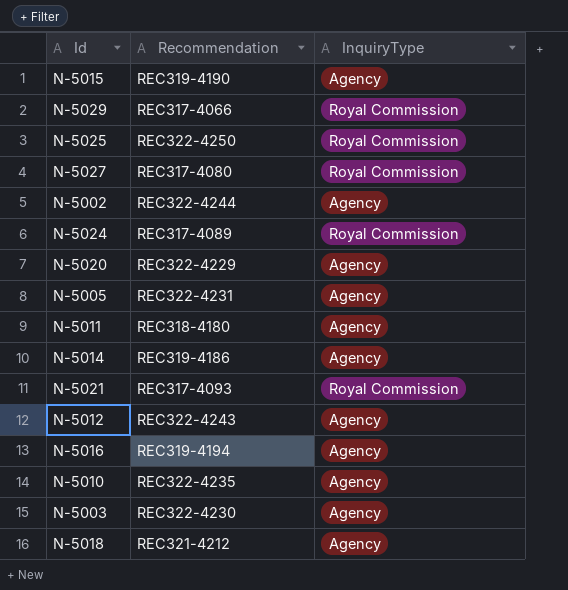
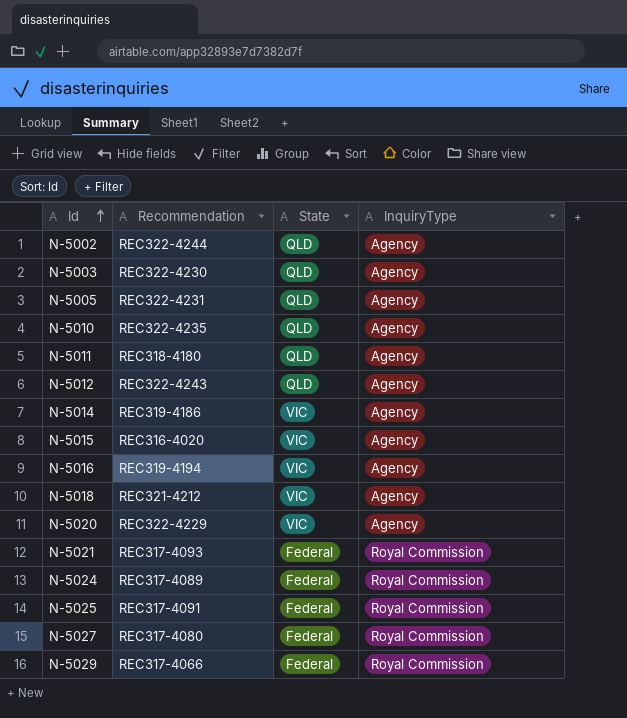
row order: none -> Id ascending
column State | position: none -> 3
N-5015 | Recommendation: REC319-4190 -> REC316-4020
N-5025 | Recommendation: REC322-4250 -> REC317-4091

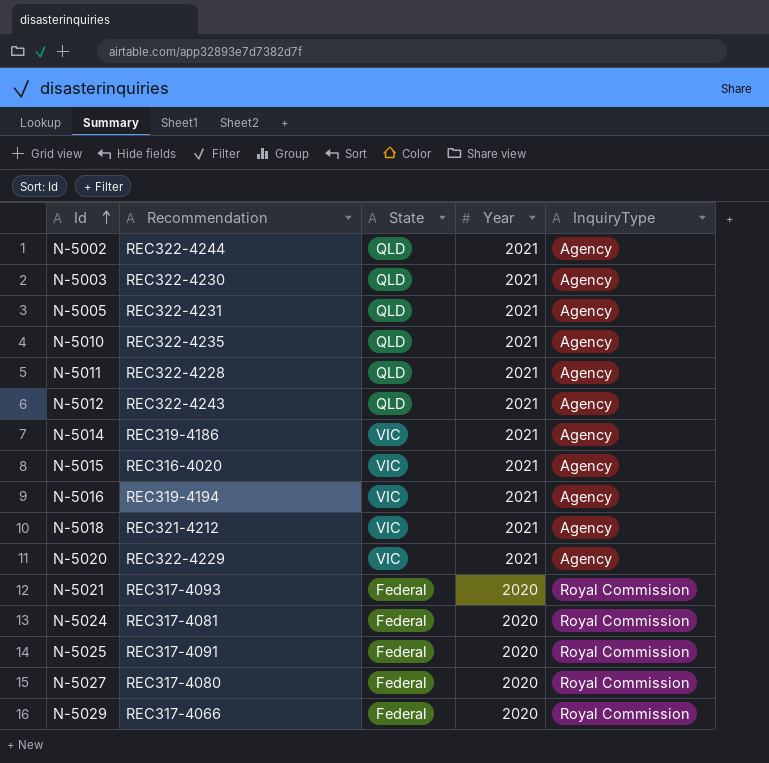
column Year | position: none -> 4
N-5011 | Recommendation: REC318-4180 -> REC322-4228
N-5024 | Recommendation: REC317-4089 -> REC317-4081

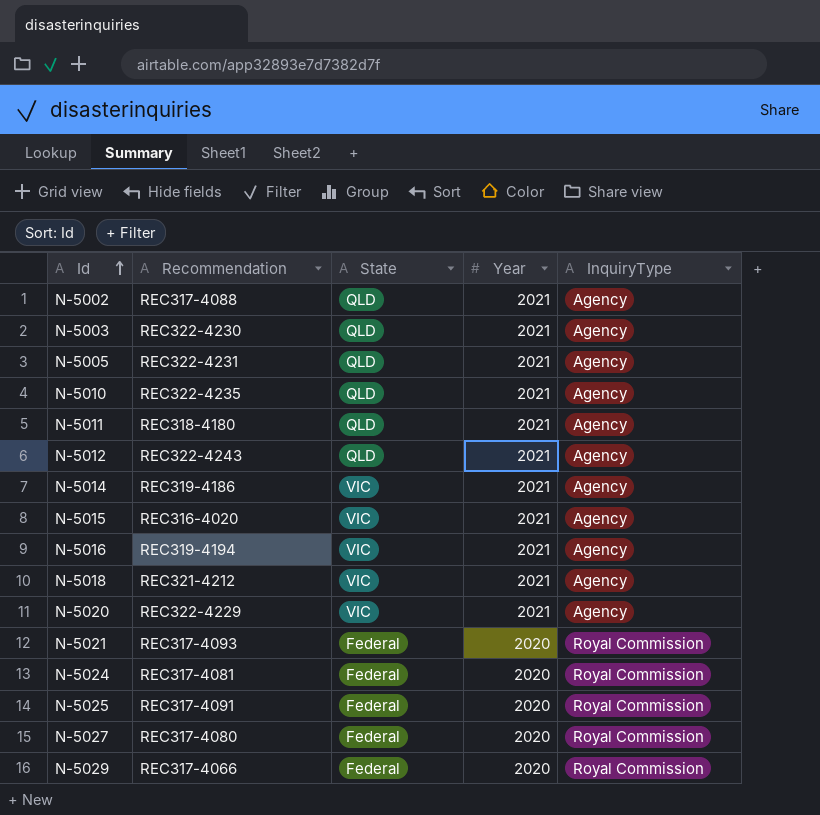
N-5002 | Recommendation: REC322-4244 -> REC317-4088
N-5011 | Recommendation: REC322-4228 -> REC318-4180

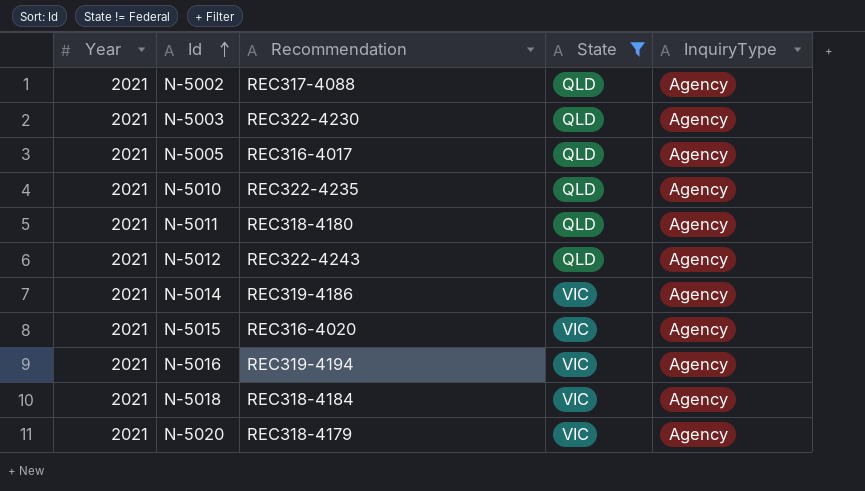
filter: none -> State != Federal
column Year | position: 4 -> 1
N-5005 | Recommendation: REC322-4231 -> REC316-4017
N-5018 | Recommendation: REC321-4212 -> REC318-4184
N-5020 | Recommendation: REC322-4229 -> REC318-4179

